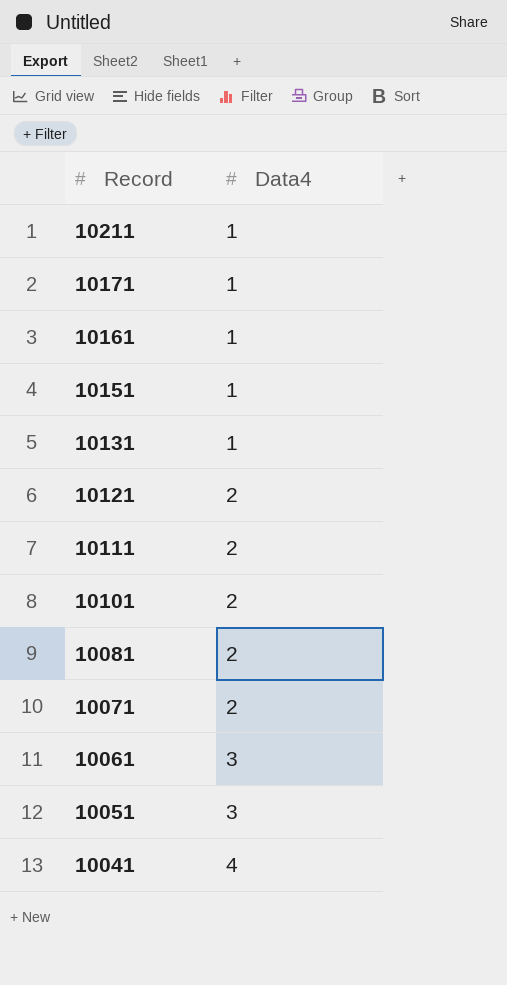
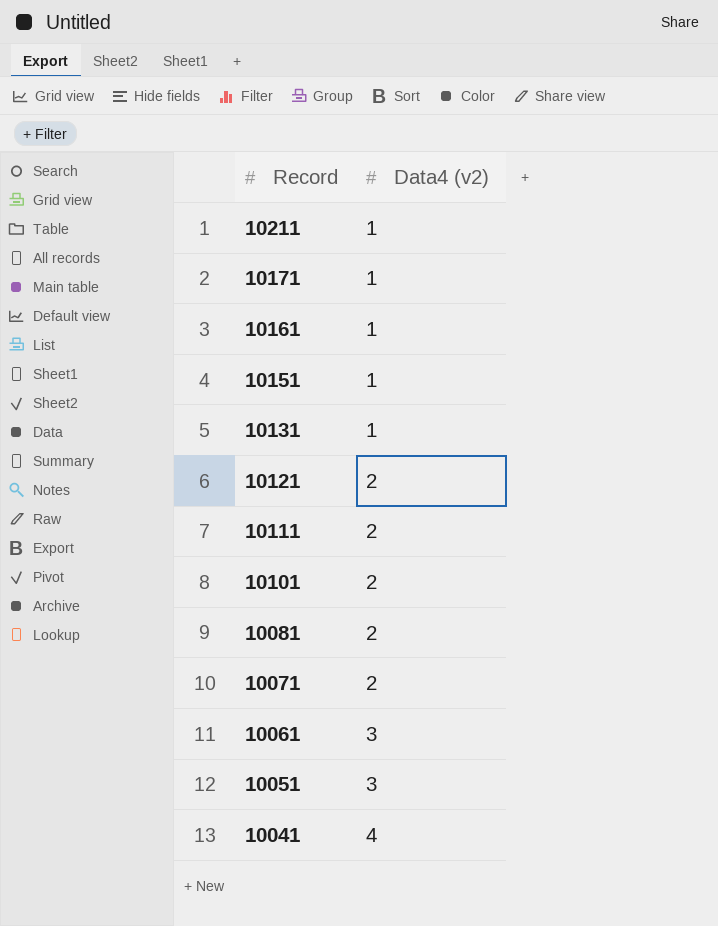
column name: Data4 -> Data4 (v2)

